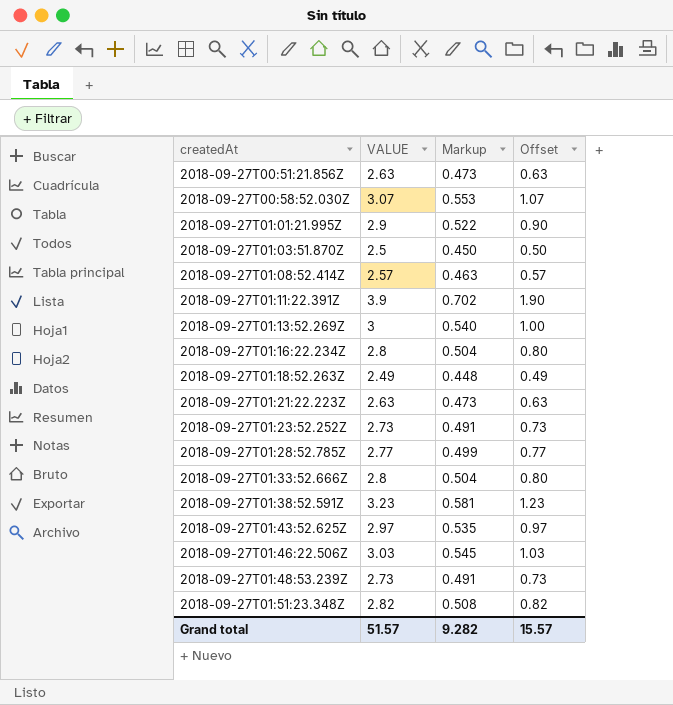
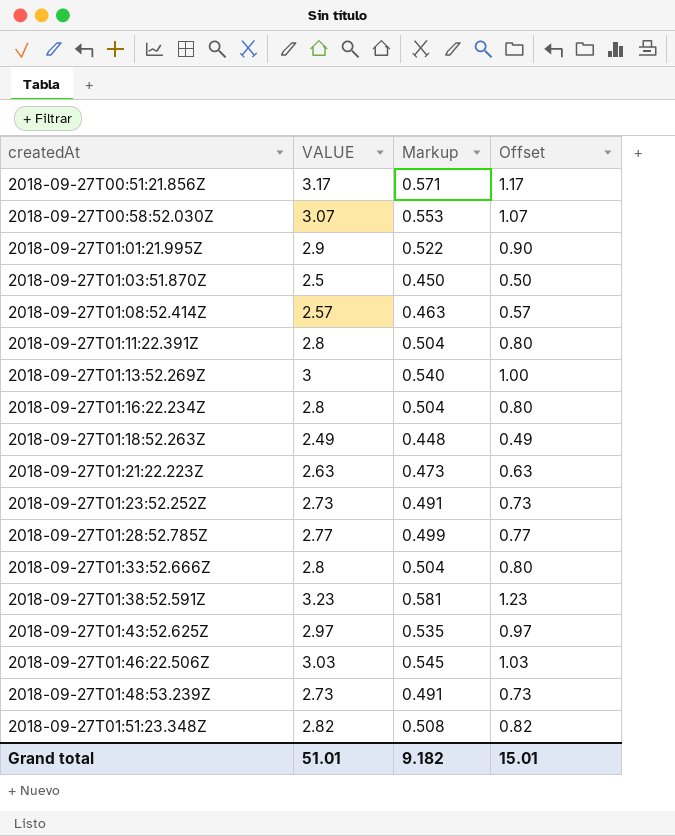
2018-09-27T00:51:21.856Z | VALUE: 2.63 -> 3.17
2018-09-27T00:51:21.856Z | Markup: 0.473 -> 0.571
2018-09-27T00:51:21.856Z | Offset: 0.63 -> 1.17
2018-09-27T01:11:22.391Z | VALUE: 3.9 -> 2.8
2018-09-27T01:11:22.391Z | Markup: 0.702 -> 0.504
2018-09-27T01:11:22.391Z | Offset: 1.90 -> 0.80
Grand total | VALUE: 51.57 -> 51.01
Grand total | Markup: 9.282 -> 9.182
Grand total | Offset: 15.57 -> 15.01

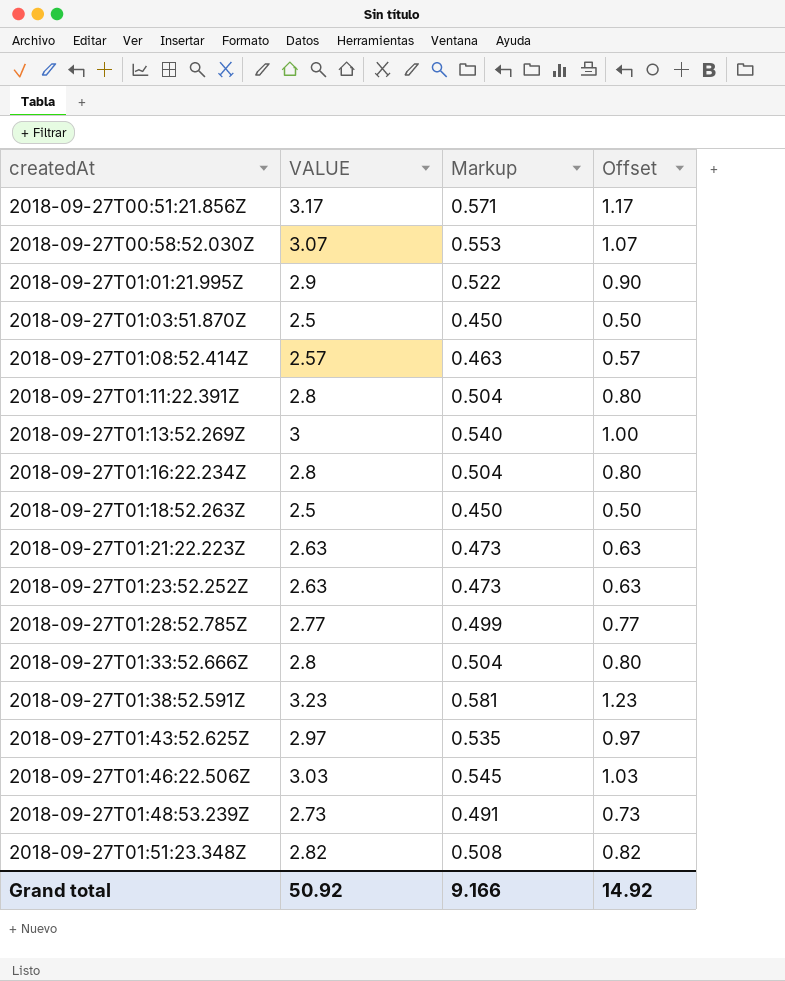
2018-09-27T01:18:52.263Z | VALUE: 2.49 -> 2.5
2018-09-27T01:18:52.263Z | Markup: 0.448 -> 0.450
2018-09-27T01:18:52.263Z | Offset: 0.49 -> 0.50
2018-09-27T01:23:52.252Z | VALUE: 2.73 -> 2.63
2018-09-27T01:23:52.252Z | Markup: 0.491 -> 0.473
2018-09-27T01:23:52.252Z | Offset: 0.73 -> 0.63
Grand total | VALUE: 51.01 -> 50.92
Grand total | Markup: 9.182 -> 9.166
Grand total | Offset: 15.01 -> 14.92

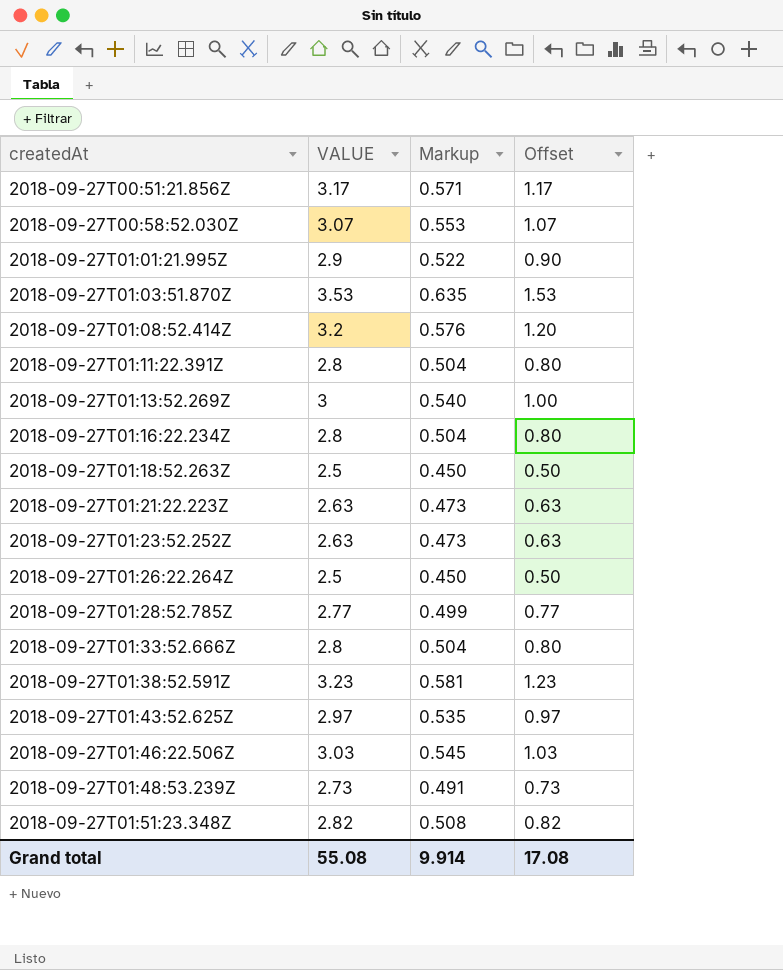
2018-09-27T01:03:51.870Z | VALUE: 2.5 -> 3.53
2018-09-27T01:03:51.870Z | Markup: 0.450 -> 0.635
2018-09-27T01:03:51.870Z | Offset: 0.50 -> 1.53
2018-09-27T01:08:52.414Z | VALUE: 2.57 -> 3.2
2018-09-27T01:08:52.414Z | Markup: 0.463 -> 0.576
2018-09-27T01:08:52.414Z | Offset: 0.57 -> 1.20
row 2018-09-27T01:26:22.264Z: none -> 2.5 | 0.450 | 0.50
Grand total | VALUE: 50.92 -> 55.08
Grand total | Markup: 9.166 -> 9.914
Grand total | Offset: 14.92 -> 17.08

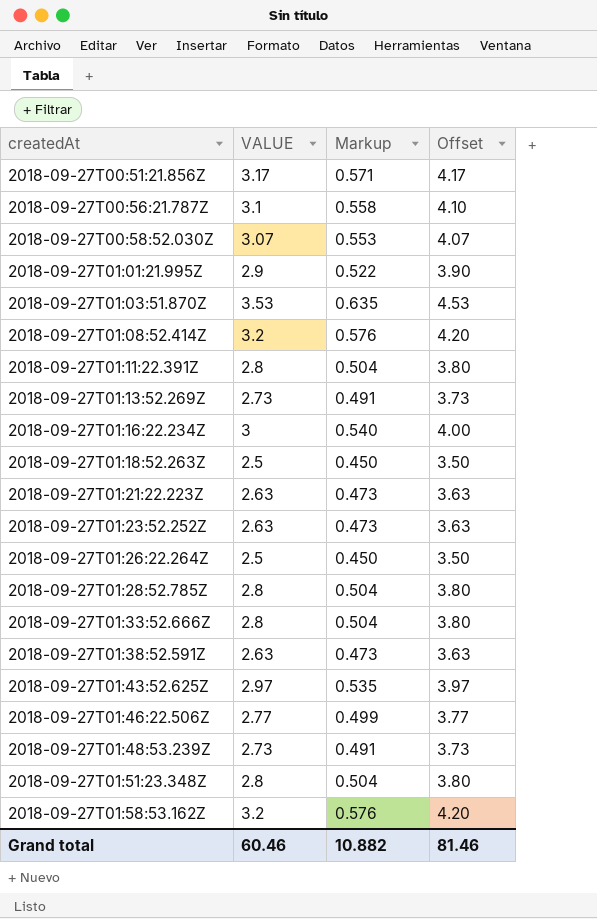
column Offset | formula: [VALUE] - 2 -> [VALUE] + 1
row 2018-09-27T00:56:21.787Z: none -> 3.1 | 0.558 | 4.10
2018-09-27T01:13:52.269Z | VALUE: 3 -> 2.73
2018-09-27T01:13:52.269Z | Markup: 0.540 -> 0.491
2018-09-27T01:16:22.234Z | VALUE: 2.8 -> 3
2018-09-27T01:16:22.234Z | Markup: 0.504 -> 0.540
2018-09-27T01:28:52.785Z | VALUE: 2.77 -> 2.8
2018-09-27T01:28:52.785Z | Markup: 0.499 -> 0.504
2018-09-27T01:38:52.591Z | VALUE: 3.23 -> 2.63
2018-09-27T01:38:52.591Z | Markup: 0.581 -> 0.473
2018-09-27T01:46:22.506Z | VALUE: 3.03 -> 2.77
2018-09-27T01:46:22.506Z | Markup: 0.545 -> 0.499
2018-09-27T01:51:23.348Z | VALUE: 2.82 -> 2.8
2018-09-27T01:51:23.348Z | Markup: 0.508 -> 0.504
row 2018-09-27T01:58:53.162Z: none -> 3.2 | 0.576 | 4.20
Grand total | VALUE: 55.08 -> 60.46
Grand total | Markup: 9.914 -> 10.882
Grand total | Offset: 17.08 -> 81.46

